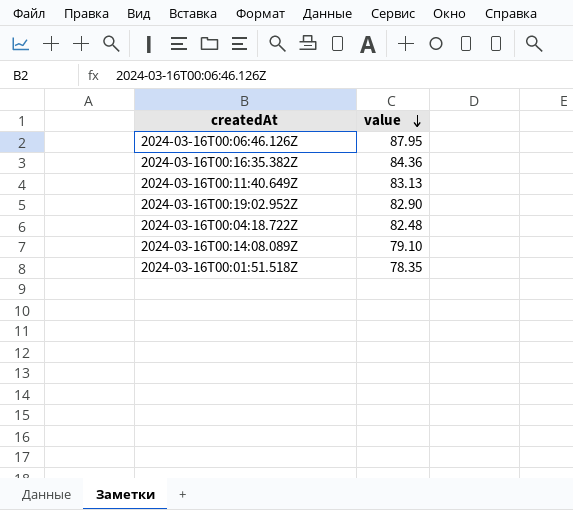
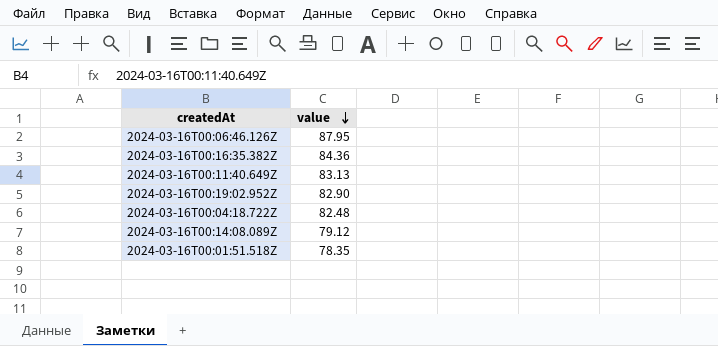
2024-03-16T00:14:08.089Z | value: 79.10 -> 79.12

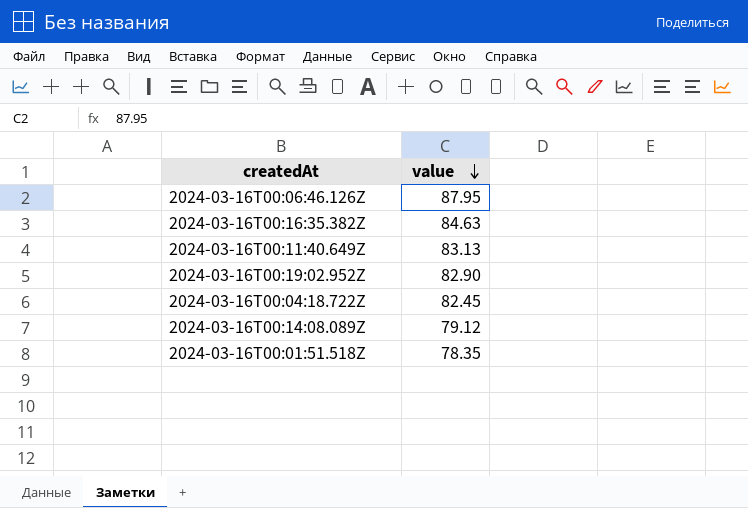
2024-03-16T00:16:35.382Z | value: 84.36 -> 84.63
2024-03-16T00:04:18.722Z | value: 82.48 -> 82.45

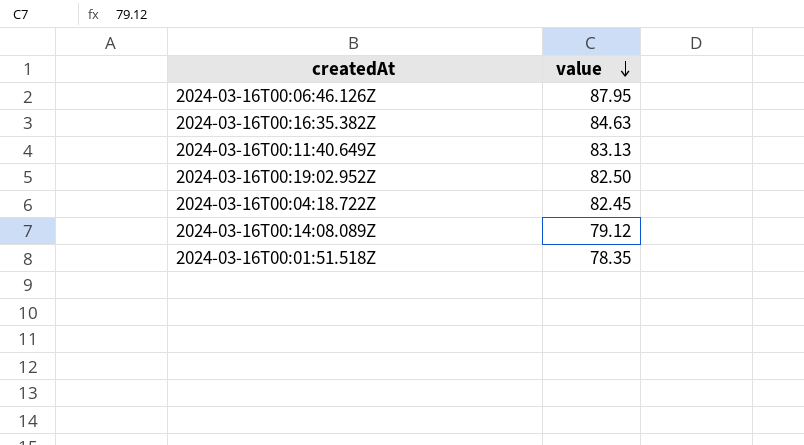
2024-03-16T00:19:02.952Z | value: 82.90 -> 82.50

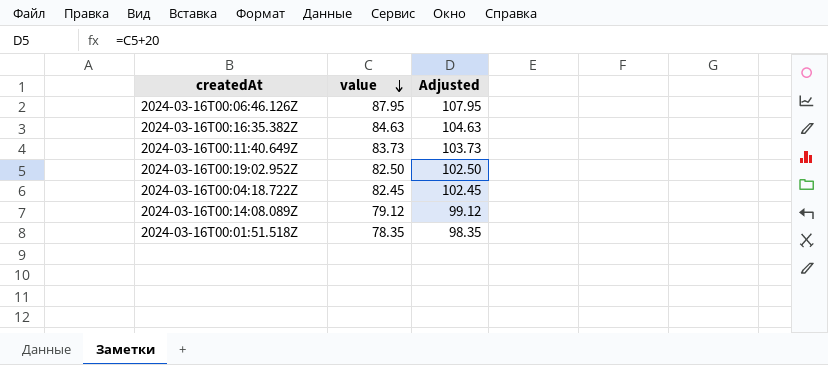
column Adjusted | formula: none -> [value] + 20
2024-03-16T00:11:40.649Z | value: 83.13 -> 83.73

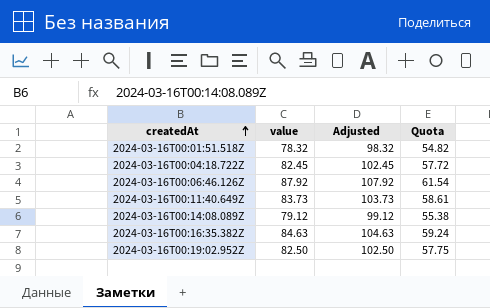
row order: value descending -> createdAt ascending
column Quota | formula: none -> [value] * 0.7
2024-03-16T00:01:51.518Z | value: 78.35 -> 78.32
2024-03-16T00:01:51.518Z | Adjusted: 98.35 -> 98.32
2024-03-16T00:06:46.126Z | value: 87.95 -> 87.92
2024-03-16T00:06:46.126Z | Adjusted: 107.95 -> 107.92

